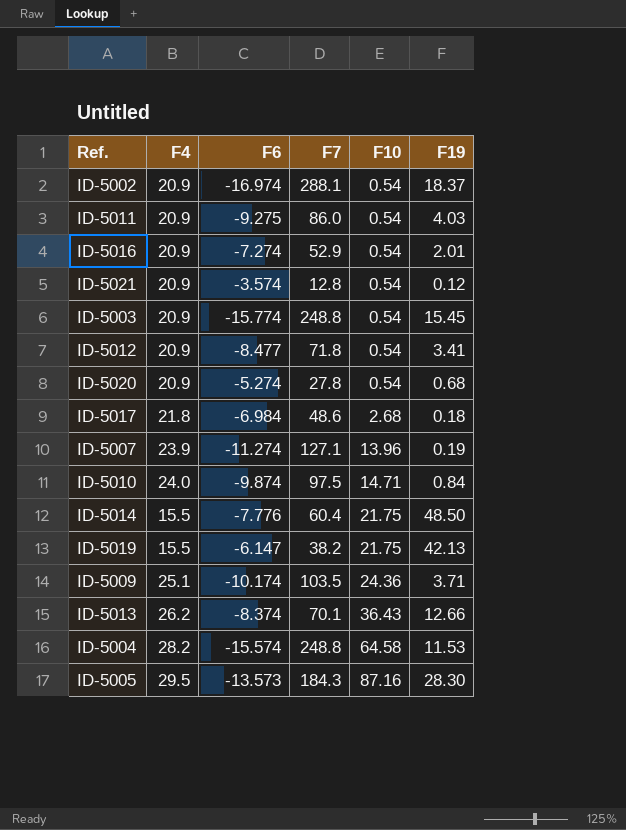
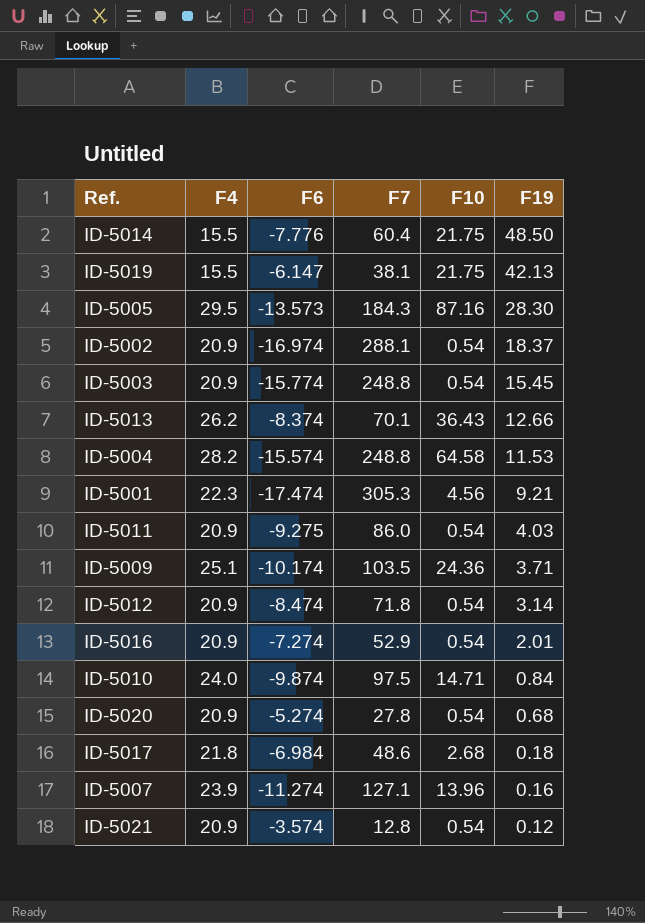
row order: F10 ascending -> F19 descending
ID-5019 | F7: 38.2 -> 38.1
row ID-5001: none -> 22.3 | -17.474 | 305.3 | 4.56 | 9.21
ID-5012 | F6: -8.477 -> -8.474
ID-5012 | F19: 3.41 -> 3.14
ID-5007 | F19: 0.19 -> 0.16

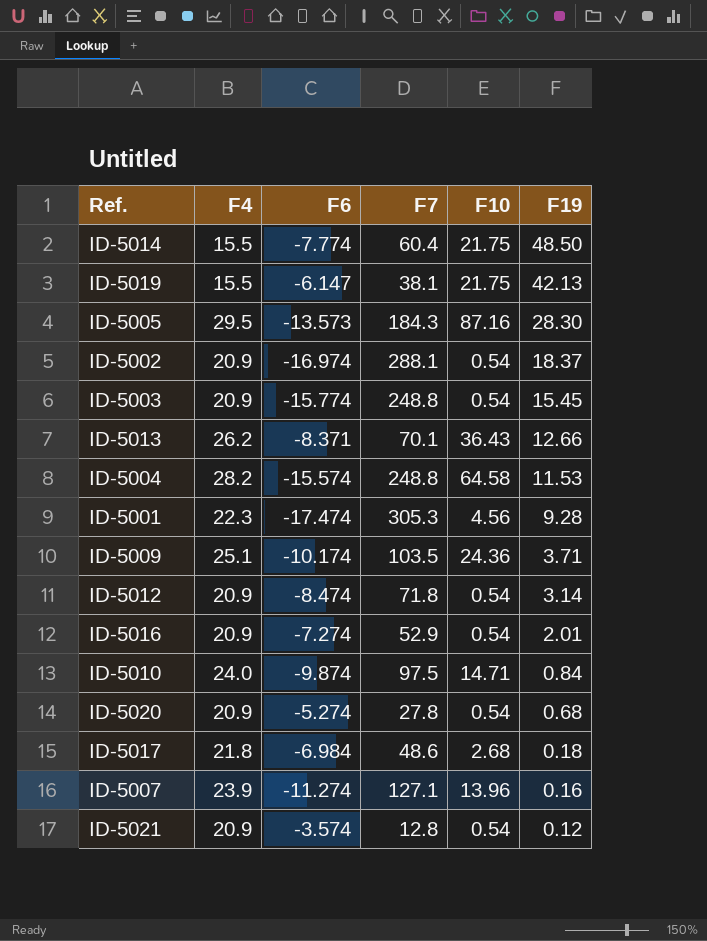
row ID-5011: 20.9 | -9.275 | 86.0 | 0.54 | 4.03 -> none
ID-5014 | F6: -7.776 -> -7.774
ID-5013 | F6: -8.374 -> -8.371
ID-5001 | F19: 9.21 -> 9.28

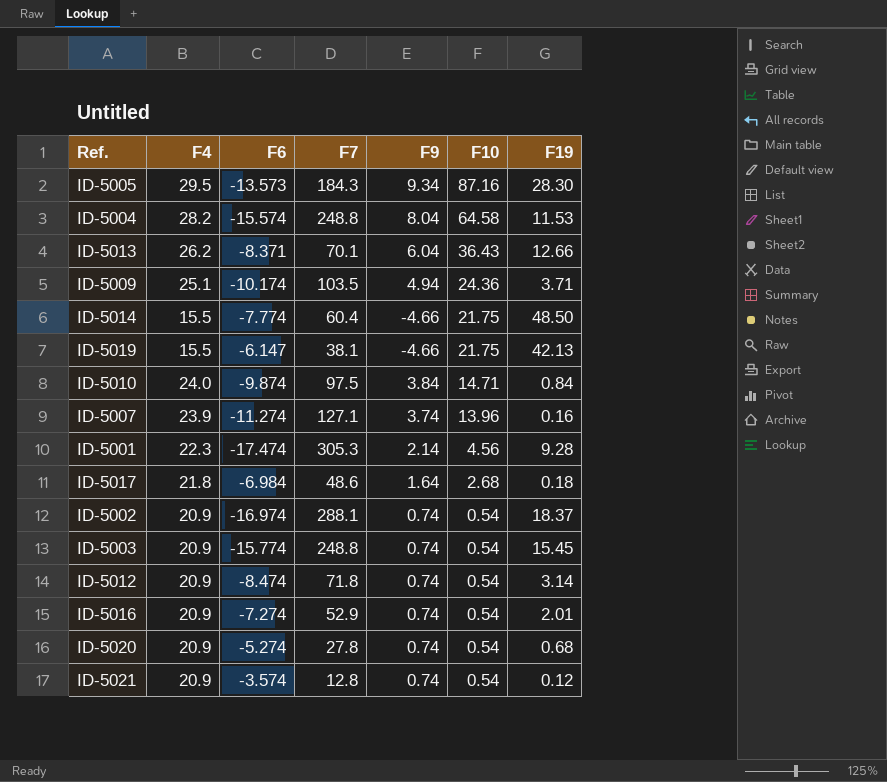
row order: F19 descending -> F10 descending
column F9 | position: none -> 5

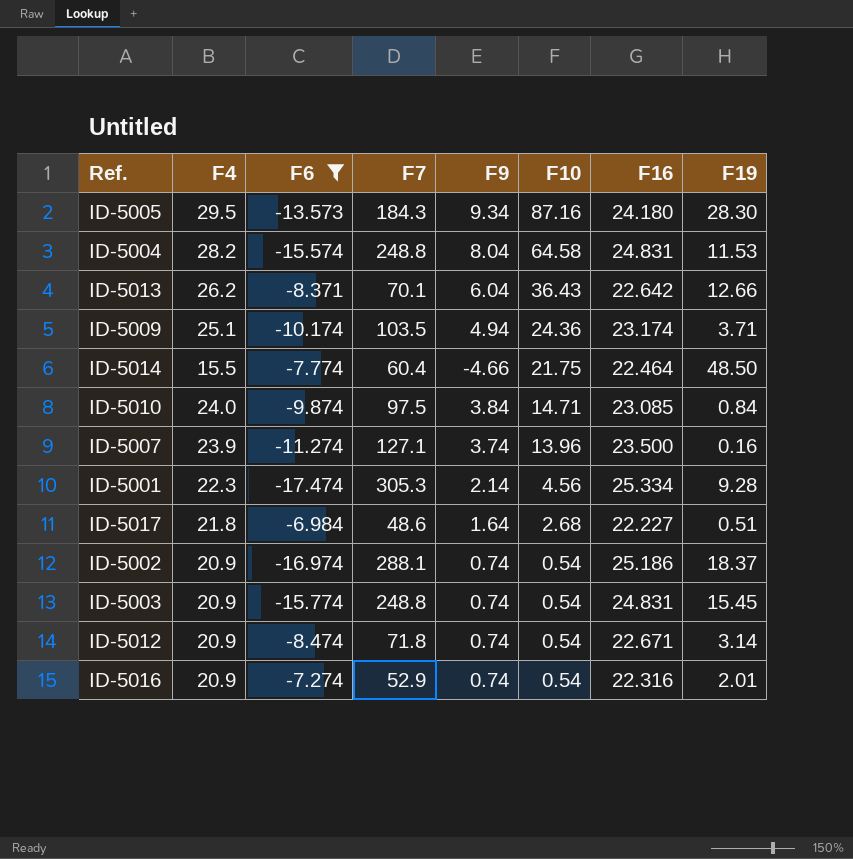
filter: none -> F6 <= -6.984
column F16 | position: none -> 7
ID-5017 | F19: 0.18 -> 0.51

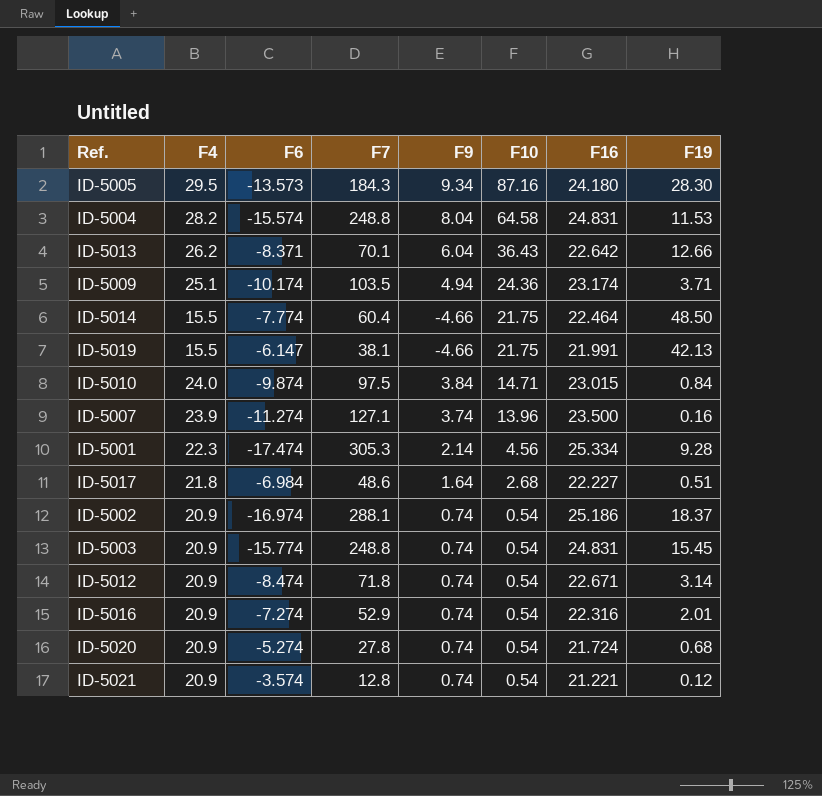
filter: F6 <= -6.984 -> none
ID-5010 | F16: 23.085 -> 23.015

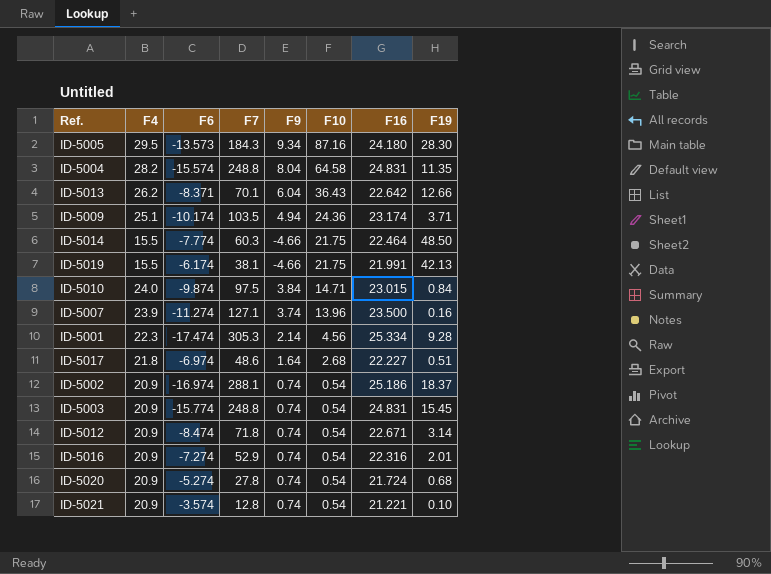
ID-5004 | F19: 11.53 -> 11.35
ID-5014 | F7: 60.4 -> 60.3
ID-5019 | F6: -6.147 -> -6.174
ID-5017 | F6: -6.984 -> -6.974
ID-5021 | F19: 0.12 -> 0.10

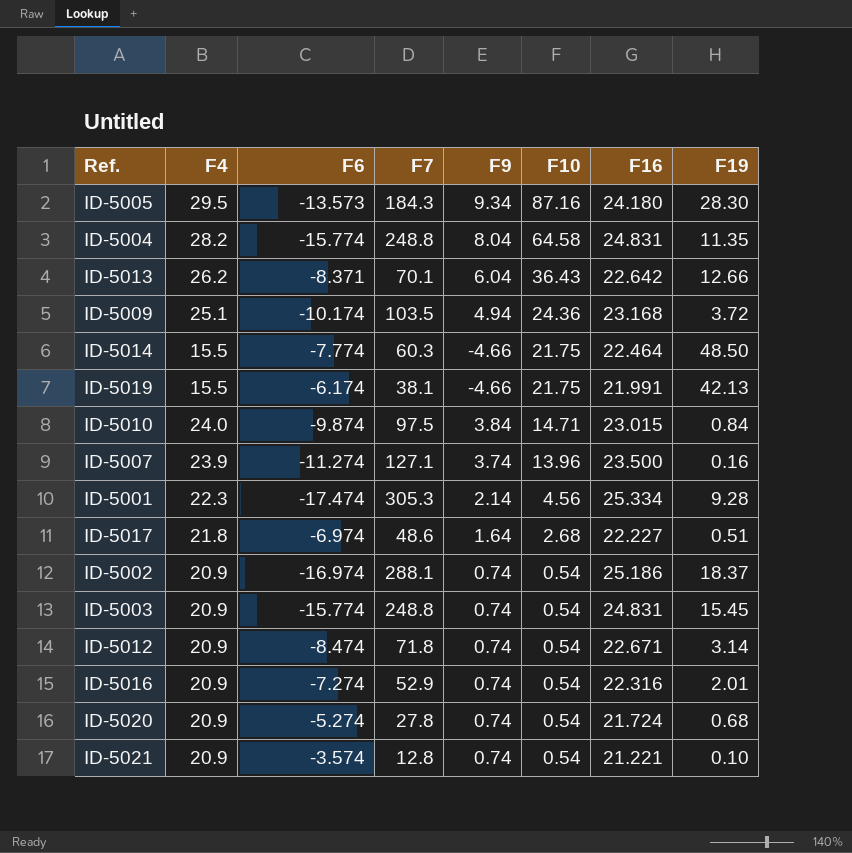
ID-5004 | F6: -15.574 -> -15.774
ID-5009 | F16: 23.174 -> 23.168
ID-5009 | F19: 3.71 -> 3.72

